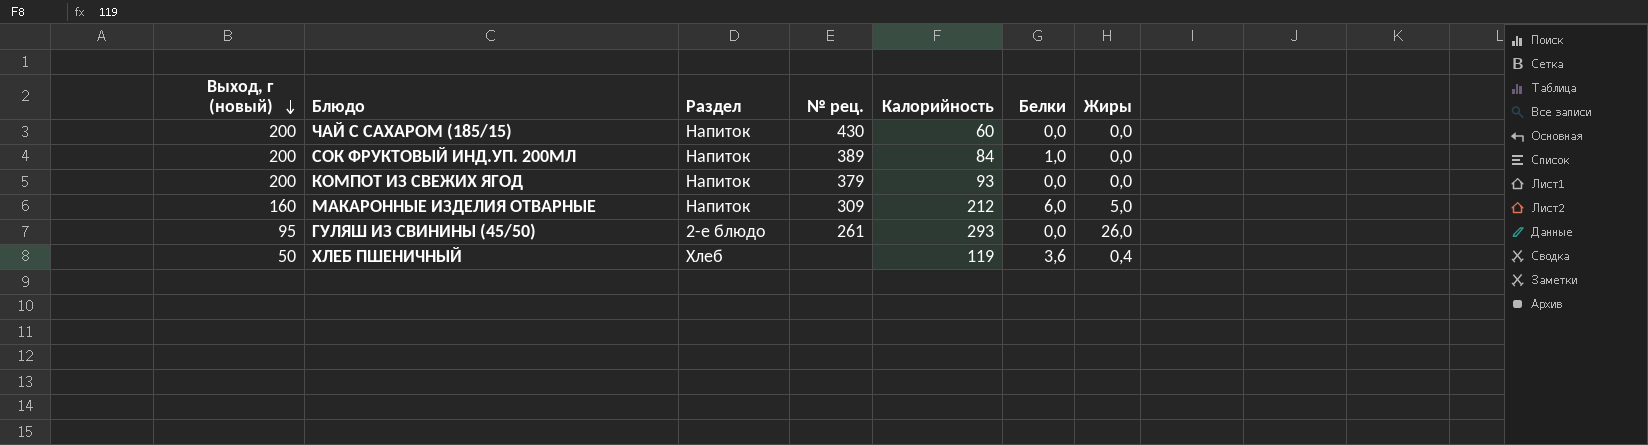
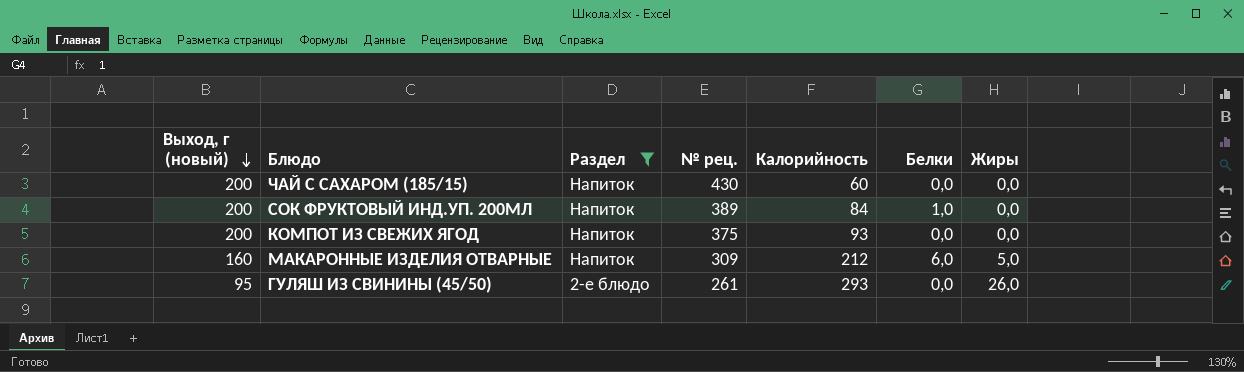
filter: none -> Раздел != Хлеб
КОМПОТ ИЗ СВЕЖИХ ЯГОД | № рец.: 379 -> 375

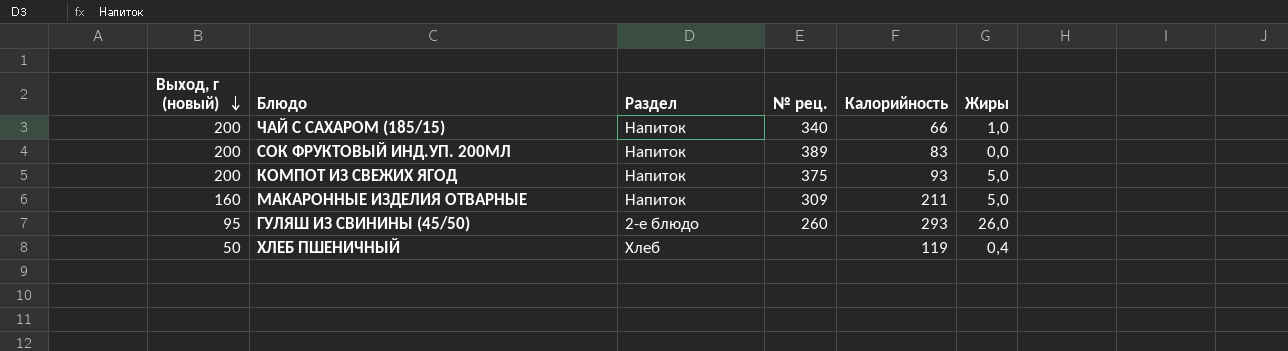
filter: Раздел != Хлеб -> none
column Белки | position: 6 -> none
ЧАЙ С САХАРОМ (185/15) | № рец.: 430 -> 340
ЧАЙ С САХАРОМ (185/15) | Калорийность: 60 -> 66
ЧАЙ С САХАРОМ (185/15) | Жиры: 0,0 -> 1,0
СОК ФРУКТОВЫЙ ИНД.УП. 200МЛ | Калорийность: 84 -> 83
КОМПОТ ИЗ СВЕЖИХ ЯГОД | Жиры: 0,0 -> 5,0
МАКАРОННЫЕ ИЗДЕЛИЯ ОТВАРНЫЕ | Калорийность: 212 -> 211
ГУЛЯШ ИЗ СВИНИНЫ (45/50) | № рец.: 261 -> 260

